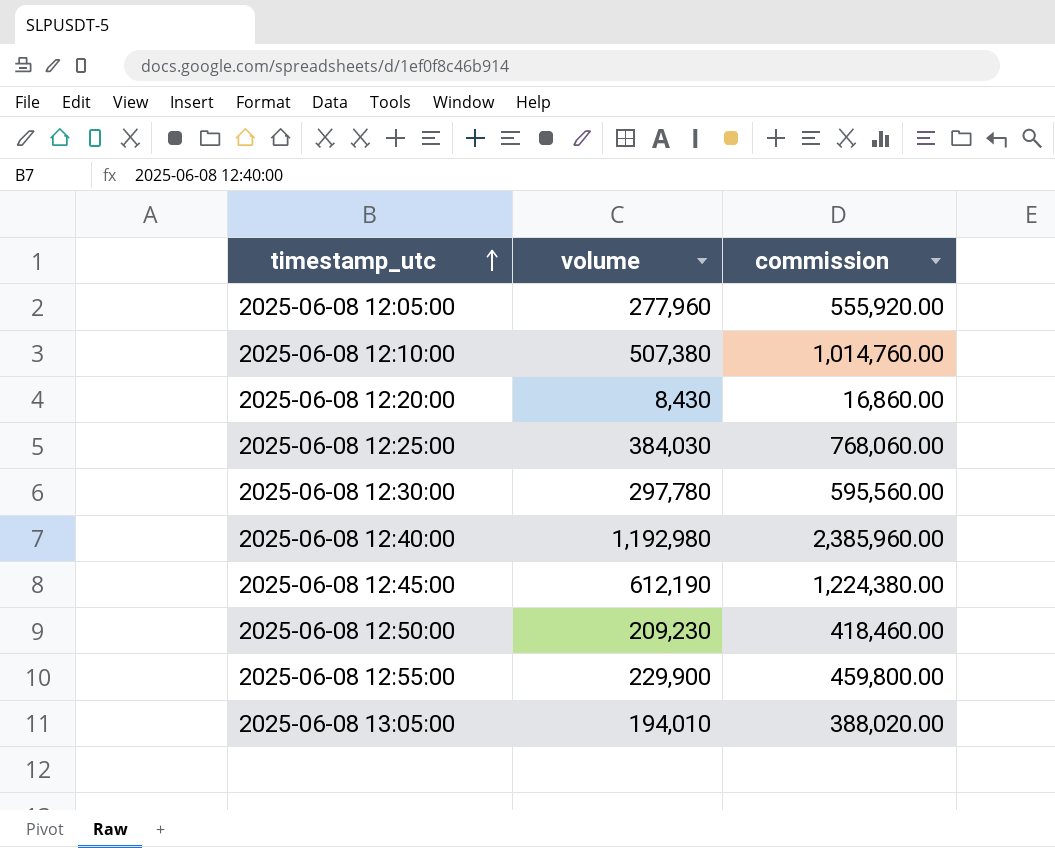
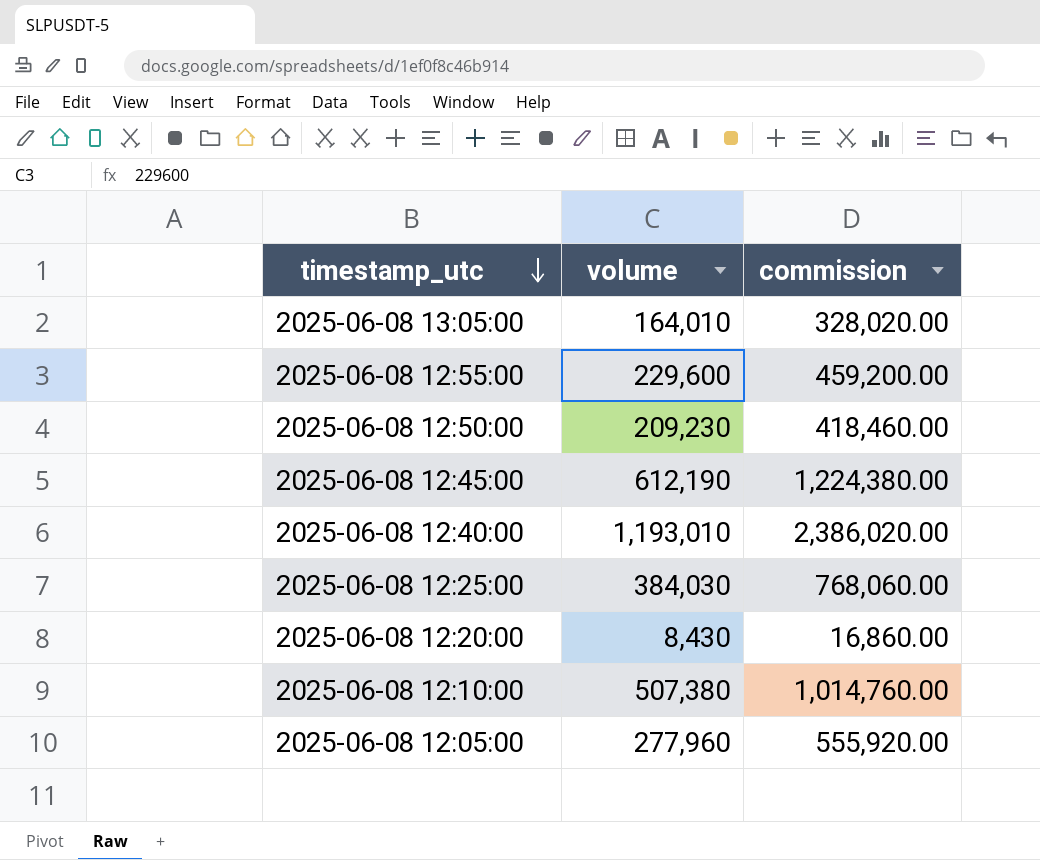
row order: timestamp_utc ascending -> timestamp_utc descending
row 2025-06-08 12:30:00: 297,780 | 595,560.00 -> none
2025-06-08 13:05:00 | volume: 194,010 -> 164,010
2025-06-08 13:05:00 | commission: 388,020.00 -> 328,020.00
2025-06-08 12:55:00 | volume: 229,900 -> 229,600
2025-06-08 12:55:00 | commission: 459,800.00 -> 459,200.00
2025-06-08 12:40:00 | volume: 1,192,980 -> 1,193,010
2025-06-08 12:40:00 | commission: 2,385,960.00 -> 2,386,020.00

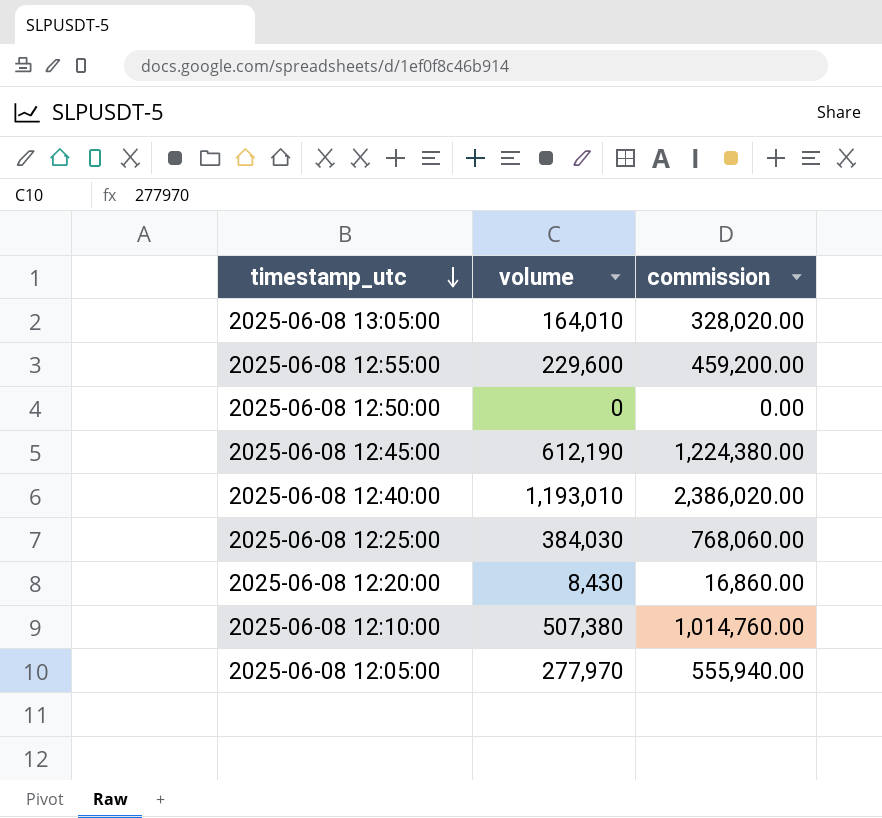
2025-06-08 12:50:00 | volume: 209,230 -> 0
2025-06-08 12:50:00 | commission: 418,460.00 -> 0.00
2025-06-08 12:05:00 | volume: 277,960 -> 277,970
2025-06-08 12:05:00 | commission: 555,920.00 -> 555,940.00

